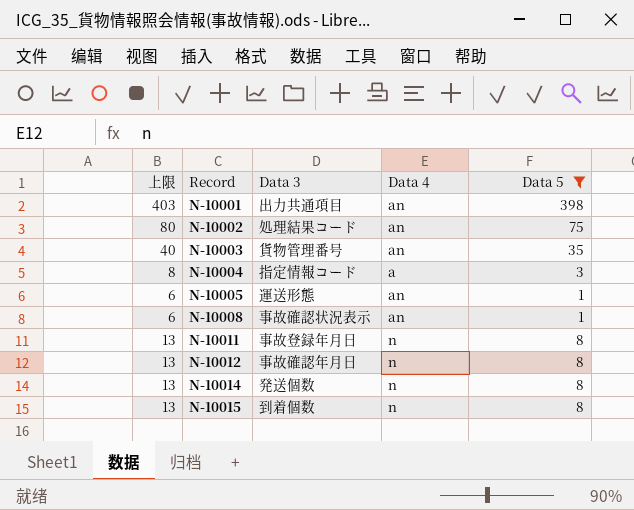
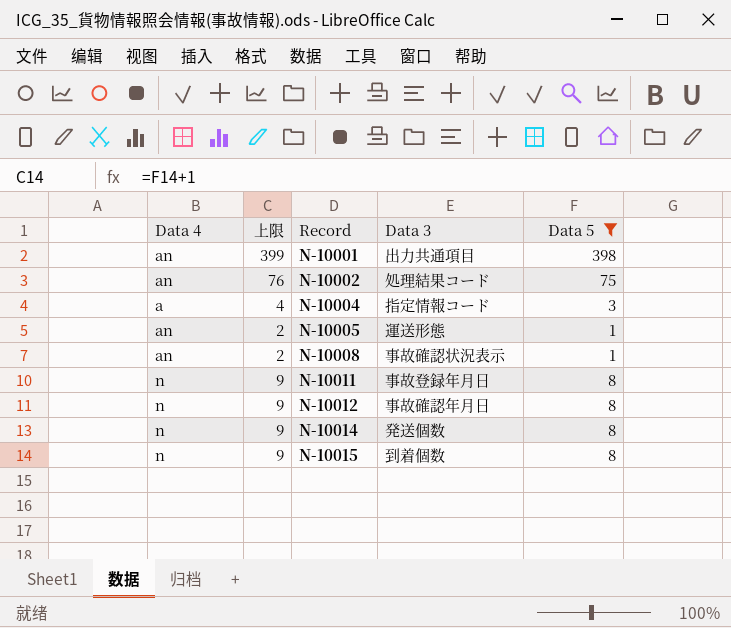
column Data 4 | position: 4 -> 1
column 上限 | formula: [Data 5] + 5 -> [Data 5] + 1
row N-10003: 40 | 貨物管理番号 | an | 35 -> none

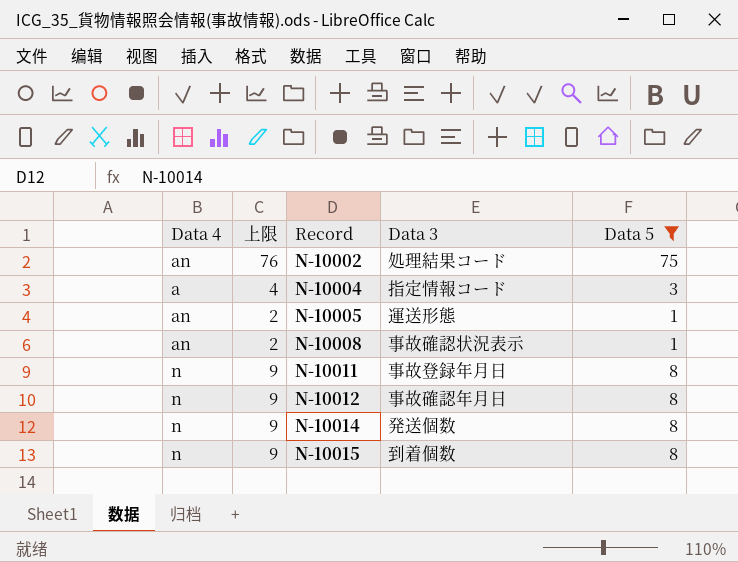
row N-10001: an | 399 | 出力共通項目 | 398 -> none

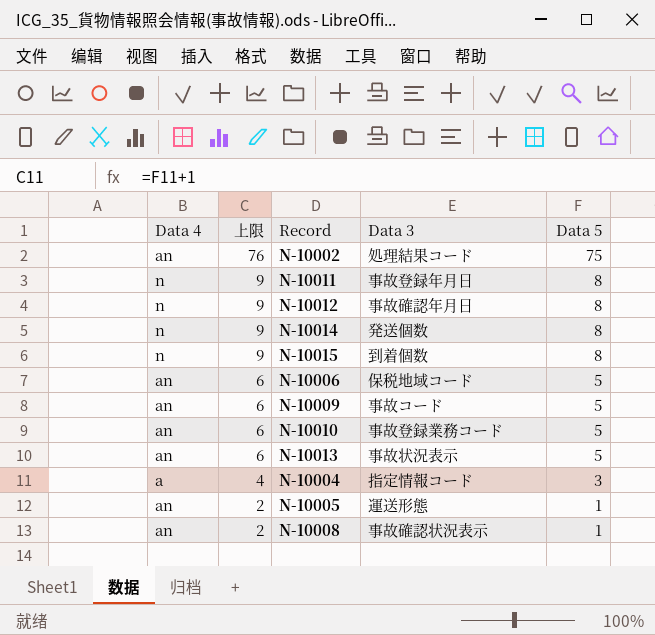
filter: Data 5 != 5 -> none
row order: Record ascending -> 上限 descending

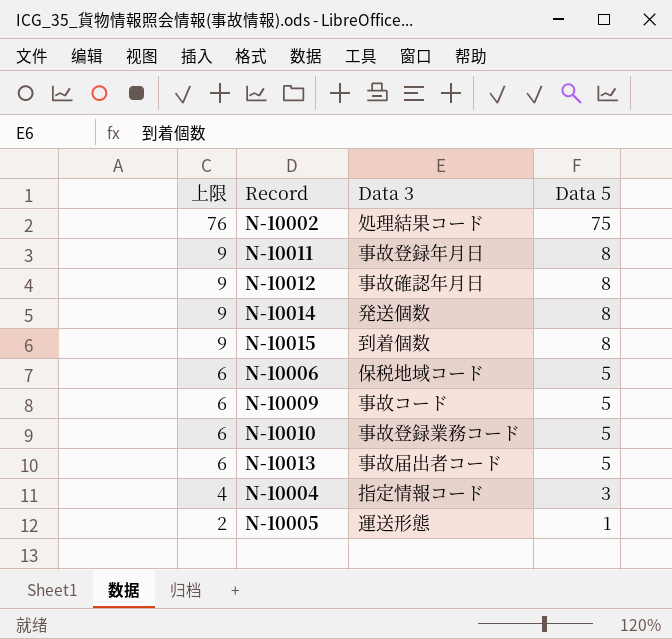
column Data 4 | position: 1 -> none
row N-10008: an | 2 | 事故確認状況表示 | 1 -> none
N-10013 | Data 3: 事故状況表示 -> 事故届出者コード

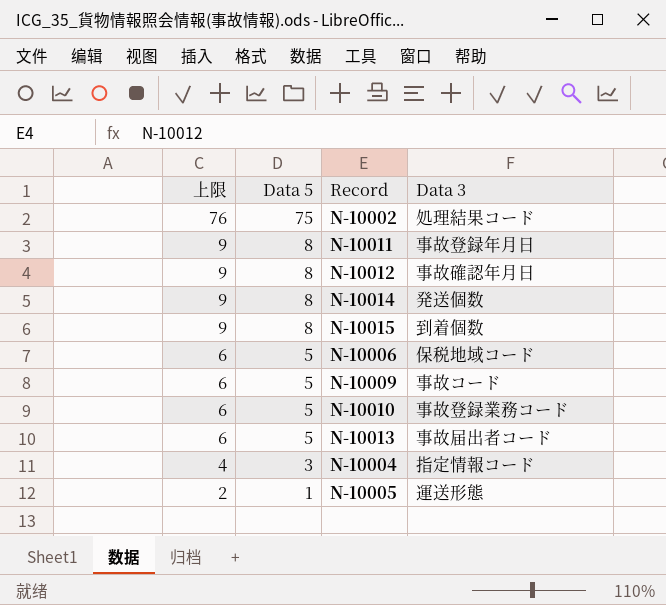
column Data 5 | position: 4 -> 2

